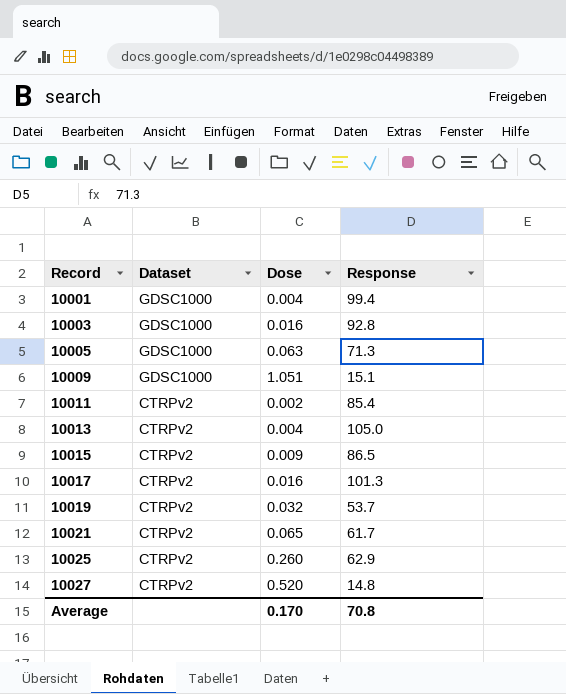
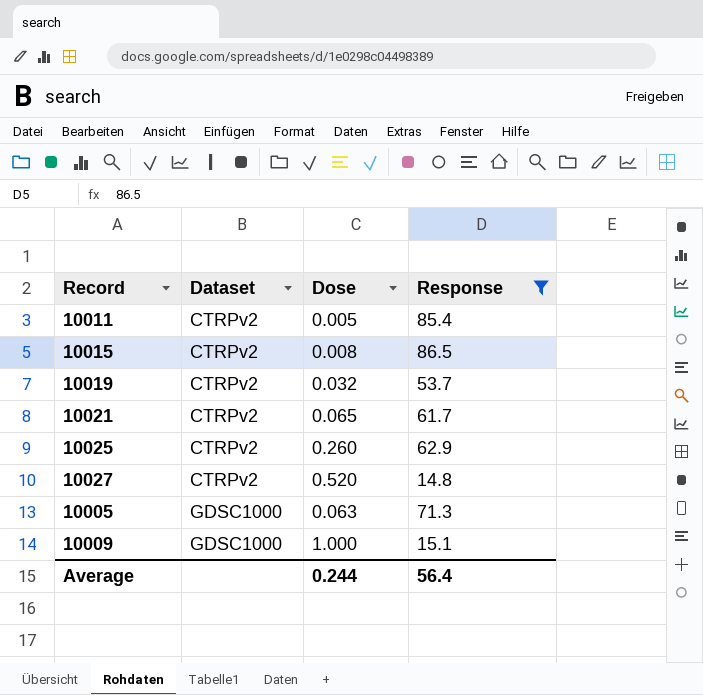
filter: none -> Response <= 86.5
row order: Record ascending -> Dataset ascending
10011 | Dose: 0.002 -> 0.005
10015 | Dose: 0.009 -> 0.008
10009 | Dose: 1.051 -> 1.000
Average | Dose: 0.170 -> 0.244
Average | Response: 70.8 -> 56.4

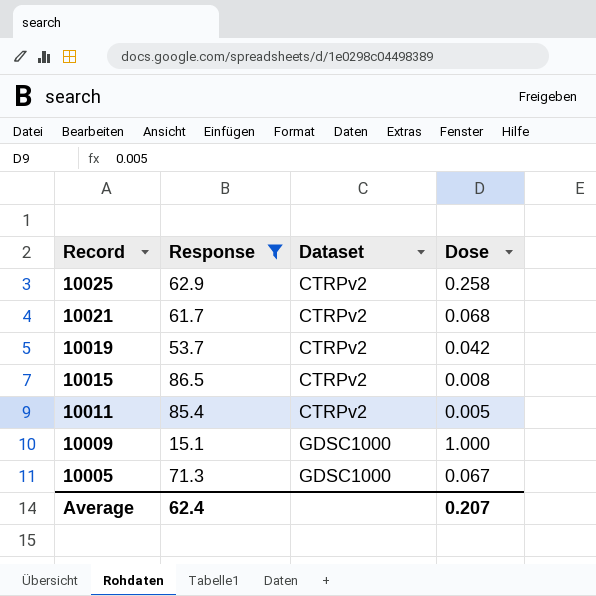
row order: Dataset ascending -> Record descending
column Response | position: 4 -> 2
row 10027: CTRPv2 | 0.520 | 14.8 -> none
10025 | Dose: 0.260 -> 0.258
10021 | Dose: 0.065 -> 0.068
10019 | Dose: 0.032 -> 0.042
10005 | Dose: 0.063 -> 0.067
Average | Response: 56.4 -> 62.4
Average | Dose: 0.244 -> 0.207

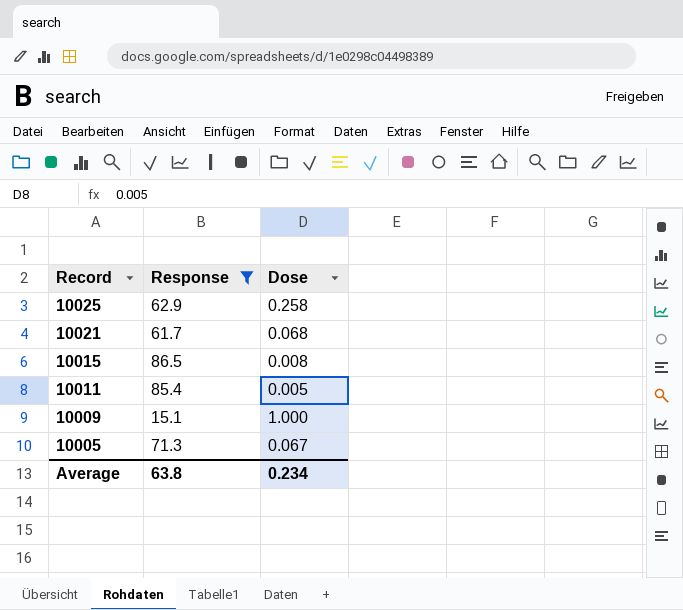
column Dataset | position: 3 -> none
row 10019: 53.7 | CTRPv2 | 0.042 -> none
Average | Response: 62.4 -> 63.8
Average | Dose: 0.207 -> 0.234

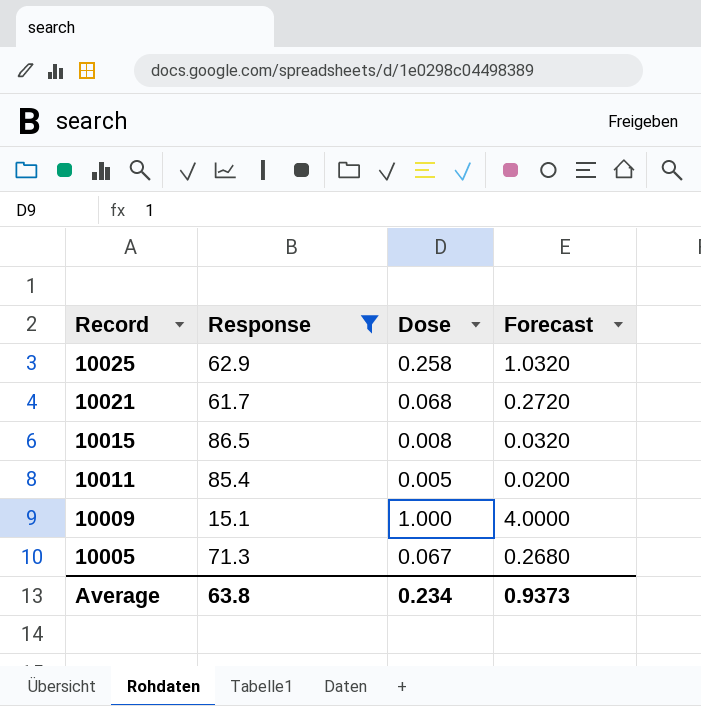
column Forecast | formula: none -> [Dose] * 4

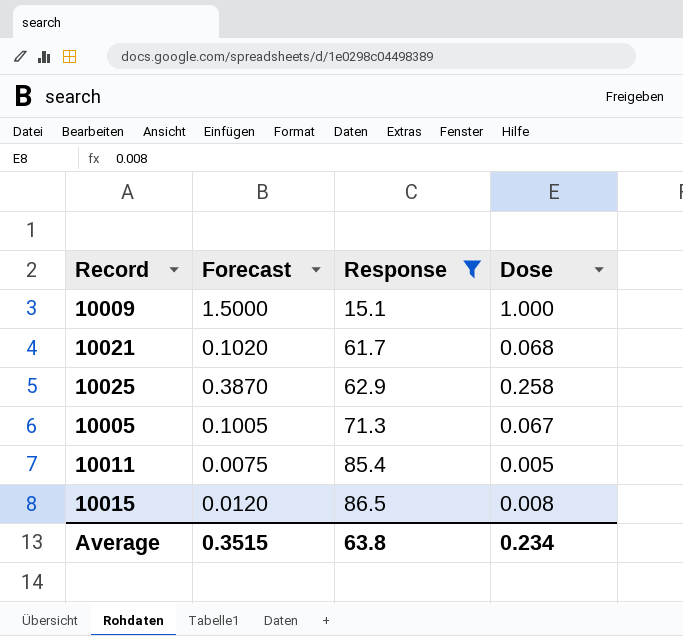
row order: Record descending -> Response ascending
column Forecast | formula: [Dose] * 4 -> [Dose] * 1.5
column Forecast | position: 4 -> 2
Average | Forecast: 0.9373 -> 0.3515

